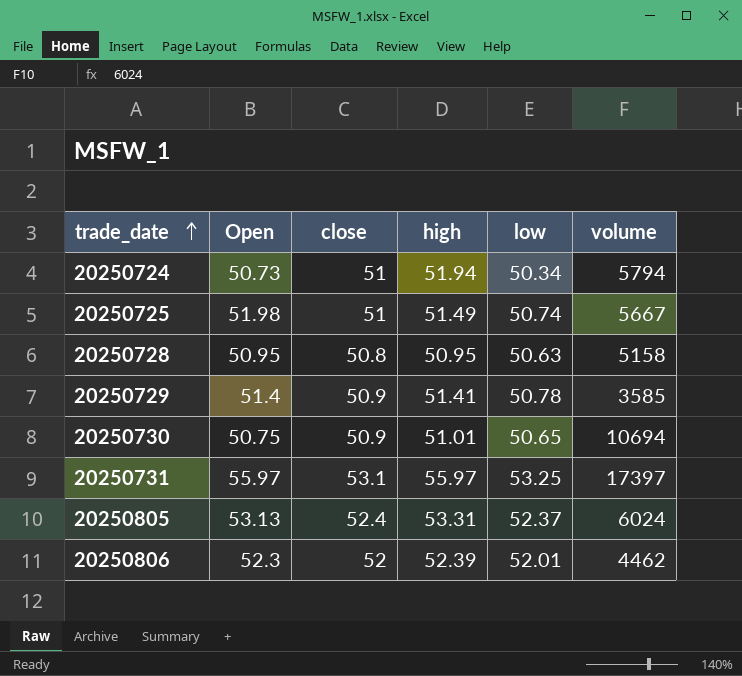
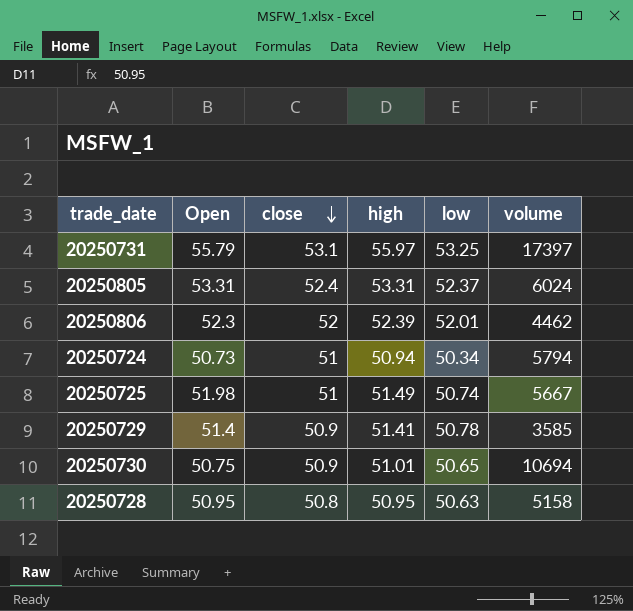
row order: trade_date ascending -> close descending
20250731 | Open: 55.97 -> 55.79
20250805 | Open: 53.13 -> 53.31
20250724 | high: 51.94 -> 50.94

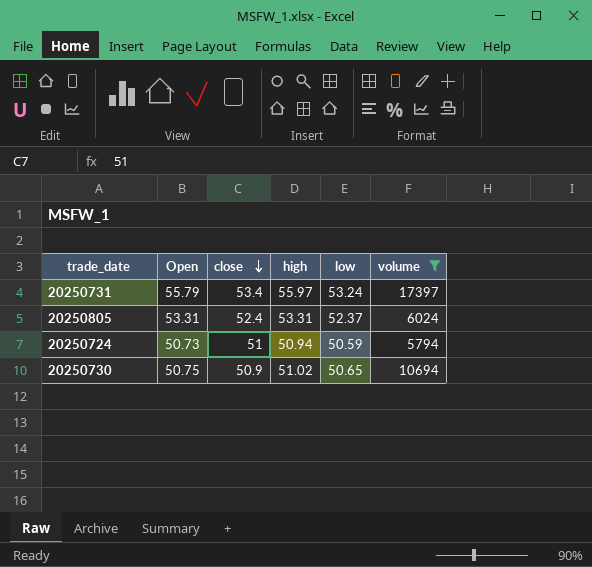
filter: none -> volume >= 5794
20250731 | close: 53.1 -> 53.4
20250731 | low: 53.25 -> 53.24
20250724 | low: 50.34 -> 50.59
20250730 | high: 51.01 -> 51.02

